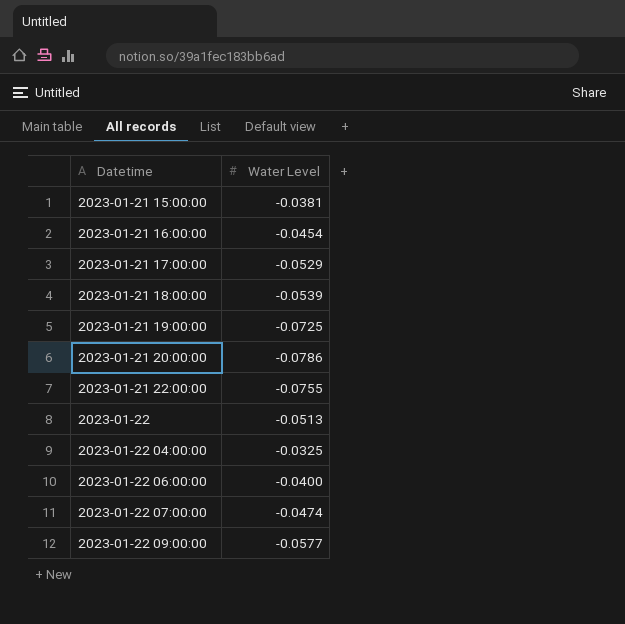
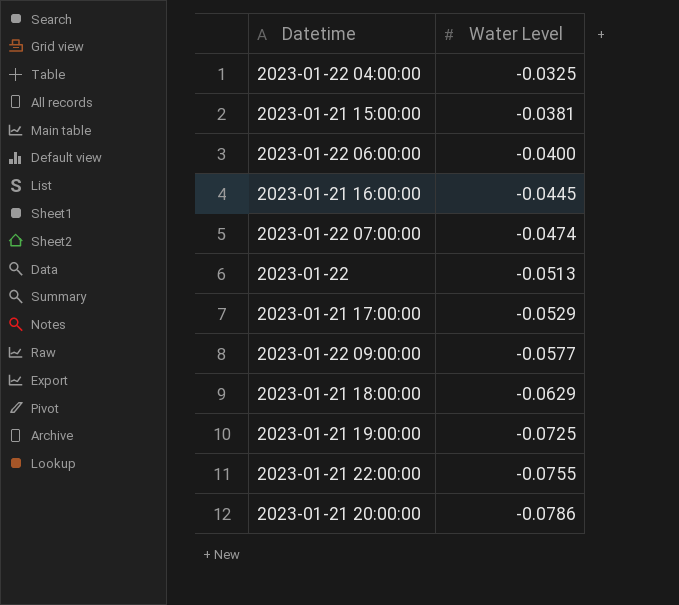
row order: Datetime ascending -> Water Level descending
2023-01-21 16:00:00 | Water Level: -0.0454 -> -0.0445
2023-01-21 18:00:00 | Water Level: -0.0539 -> -0.0629

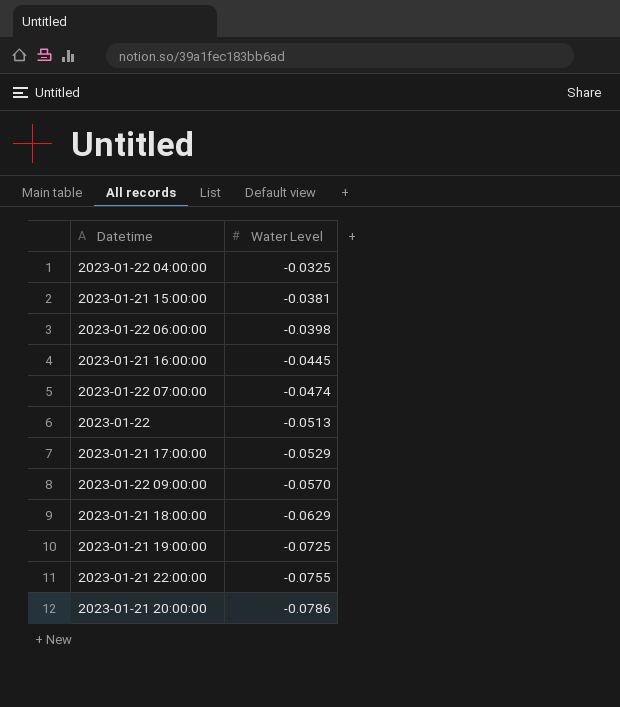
2023-01-22 06:00:00 | Water Level: -0.0400 -> -0.0398
2023-01-22 09:00:00 | Water Level: -0.0577 -> -0.0570

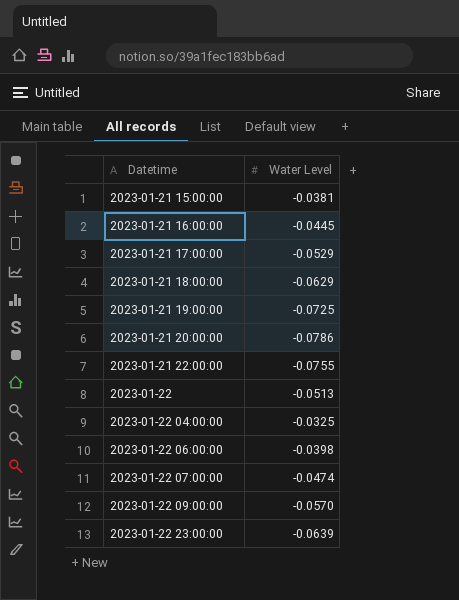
row order: Water Level descending -> Datetime ascending
row 2023-01-22 23:00:00: none -> -0.0639

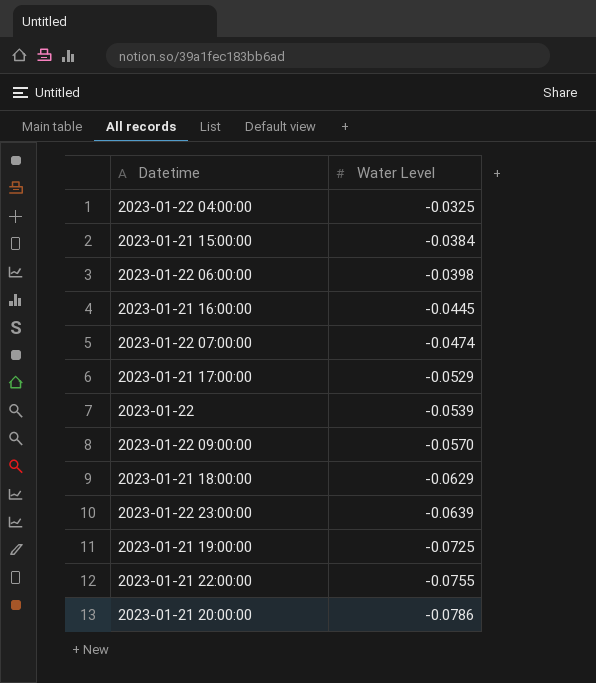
row order: Datetime ascending -> Water Level descending
2023-01-21 15:00:00 | Water Level: -0.0381 -> -0.0384
2023-01-22 | Water Level: -0.0513 -> -0.0539

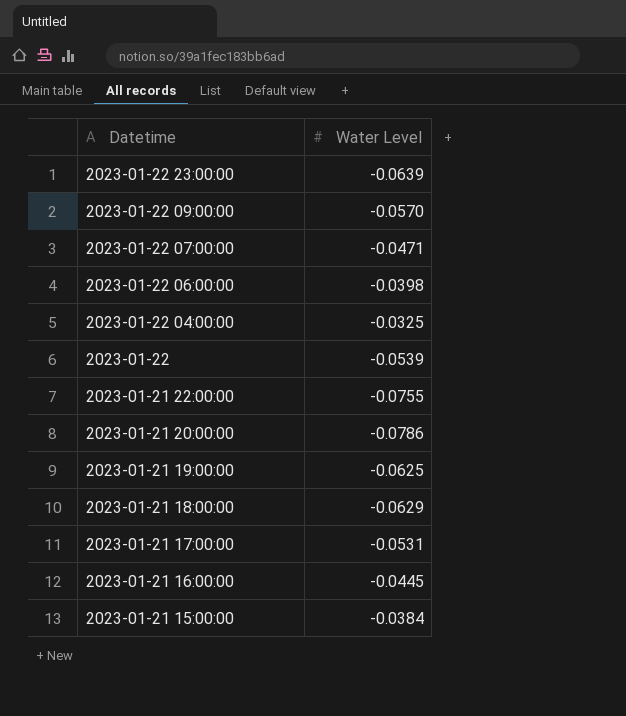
row order: Water Level descending -> Datetime descending
2023-01-22 07:00:00 | Water Level: -0.0474 -> -0.0471
2023-01-21 19:00:00 | Water Level: -0.0725 -> -0.0625
2023-01-21 17:00:00 | Water Level: -0.0529 -> -0.0531

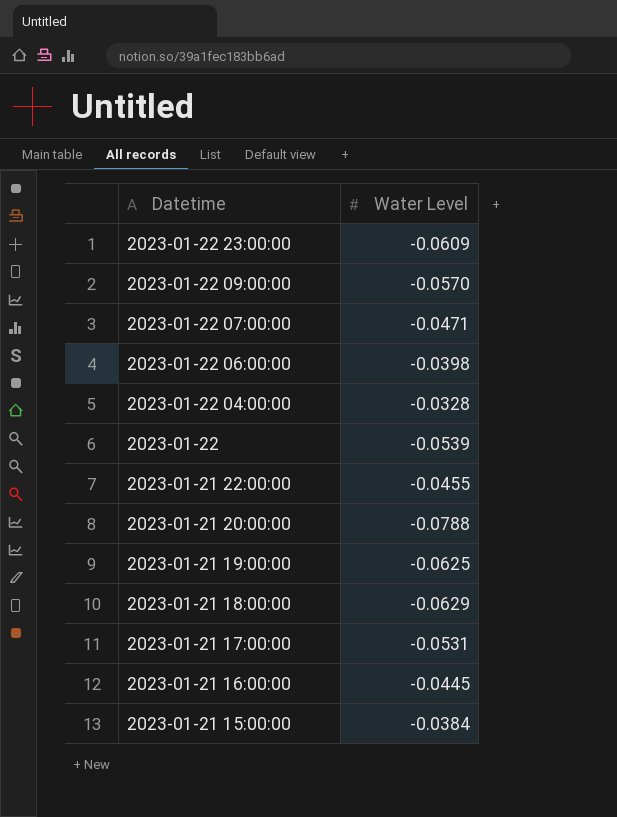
2023-01-22 23:00:00 | Water Level: -0.0639 -> -0.0609
2023-01-22 04:00:00 | Water Level: -0.0325 -> -0.0328
2023-01-21 22:00:00 | Water Level: -0.0755 -> -0.0455
2023-01-21 20:00:00 | Water Level: -0.0786 -> -0.0788

